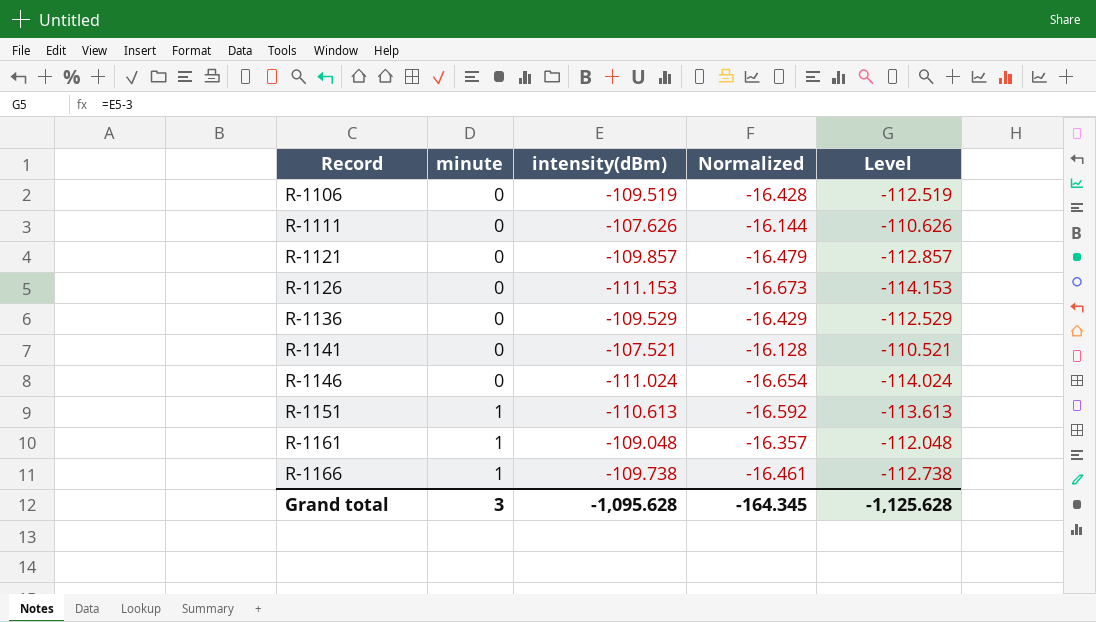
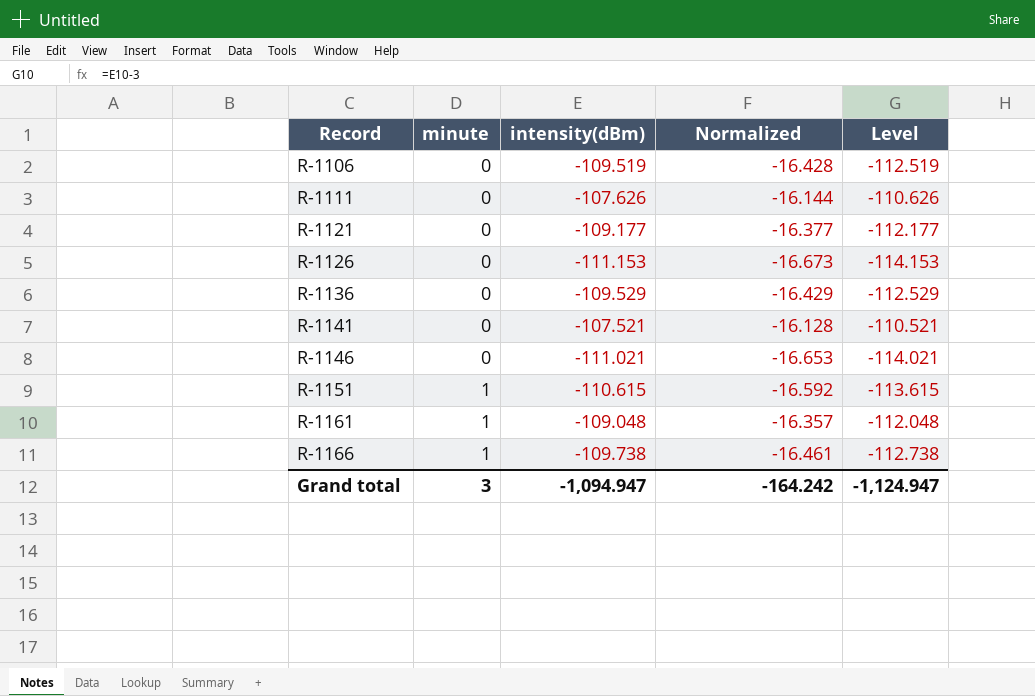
R-1121 | intensity(dBm): -109.857 -> -109.177
R-1121 | Normalized: -16.479 -> -16.377
R-1121 | Level: -112.857 -> -112.177
R-1146 | intensity(dBm): -111.024 -> -111.021
R-1146 | Normalized: -16.654 -> -16.653
R-1146 | Level: -114.024 -> -114.021
R-1151 | intensity(dBm): -110.613 -> -110.615
R-1151 | Level: -113.613 -> -113.615
Grand total | intensity(dBm): -1,095.628 -> -1,094.947
Grand total | Normalized: -164.345 -> -164.242
Grand total | Level: -1,125.628 -> -1,124.947

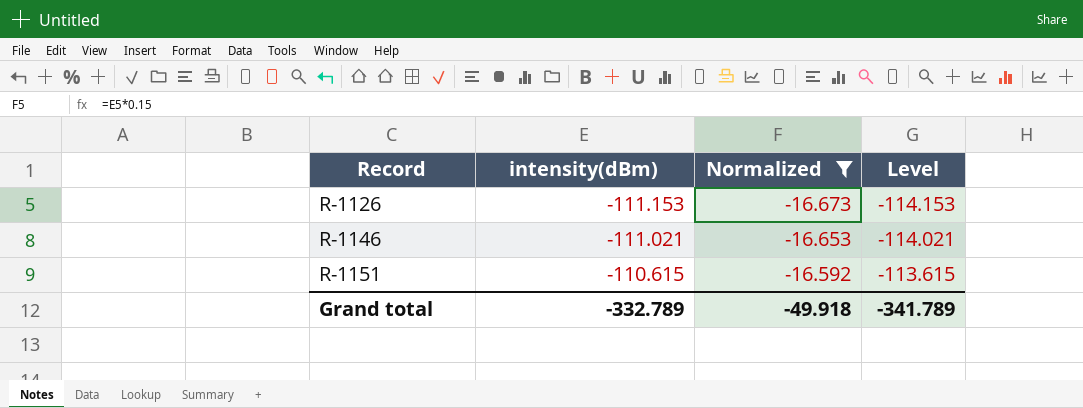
filter: none -> Normalized <= -16.592
column minute | position: 2 -> none
Grand total | intensity(dBm): -1,094.947 -> -332.789
Grand total | Normalized: -164.242 -> -49.918
Grand total | Level: -1,124.947 -> -341.789

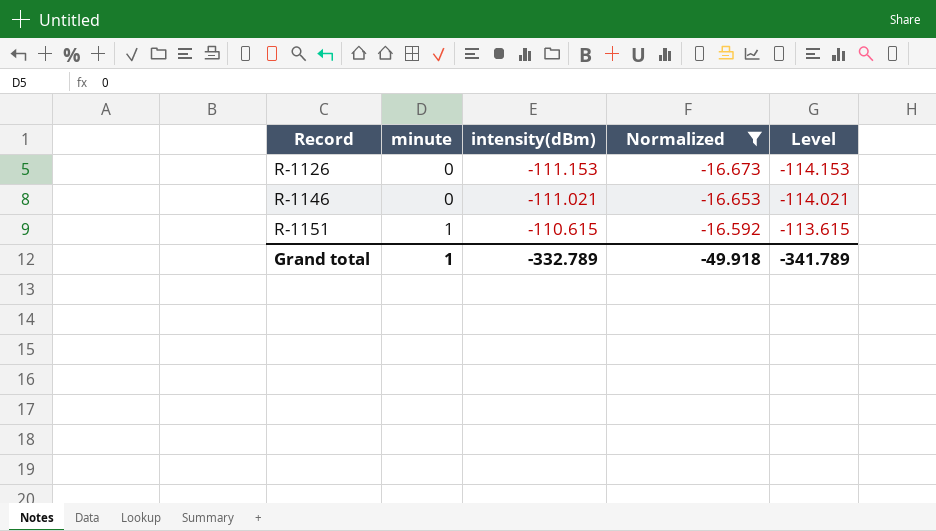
column minute | position: none -> 2

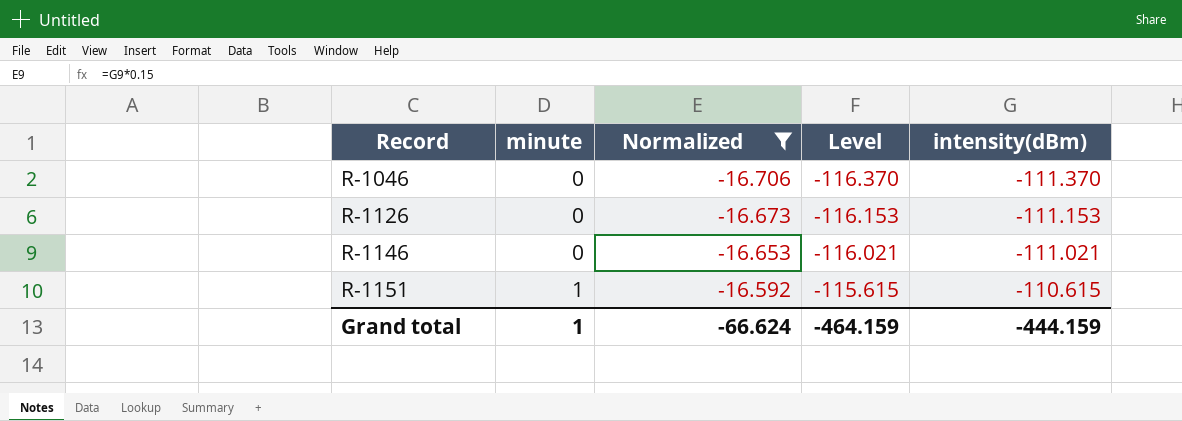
column Level | formula: [intensity(dBm)] - 3 -> [intensity(dBm)] - 5
column intensity(dBm) | position: 3 -> 5
row R-1046: none -> 0 | -16.706 | -116.370 | -111.370
Grand total | Normalized: -49.918 -> -66.624
Grand total | Level: -341.789 -> -464.159
Grand total | intensity(dBm): -332.789 -> -444.159

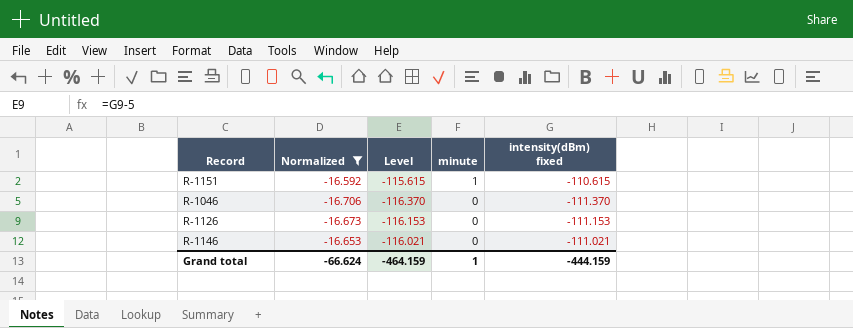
row order: Record ascending -> minute descending
column minute | position: 2 -> 4
column name: intensity(dBm) -> intensity(dBm) fixed

